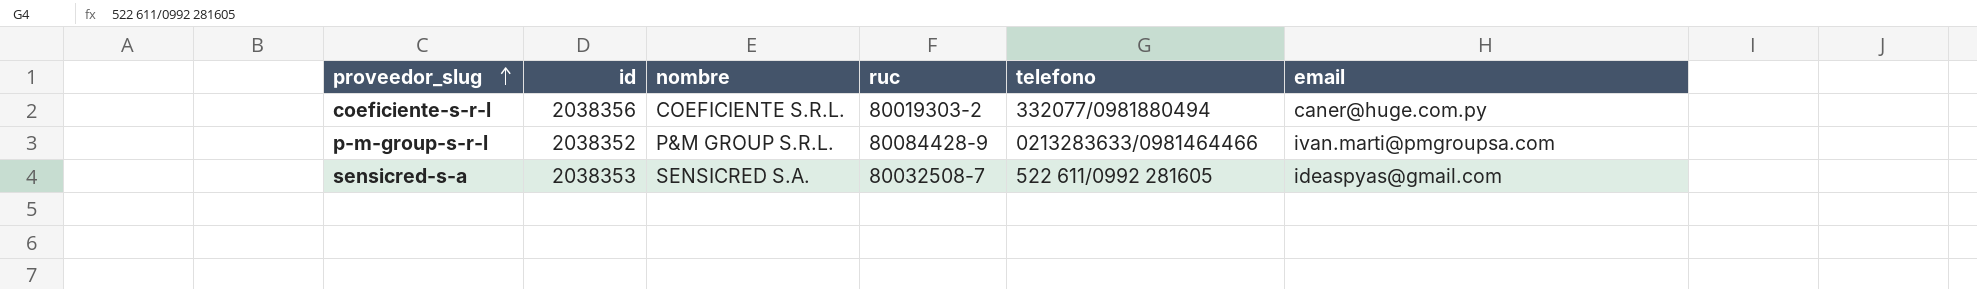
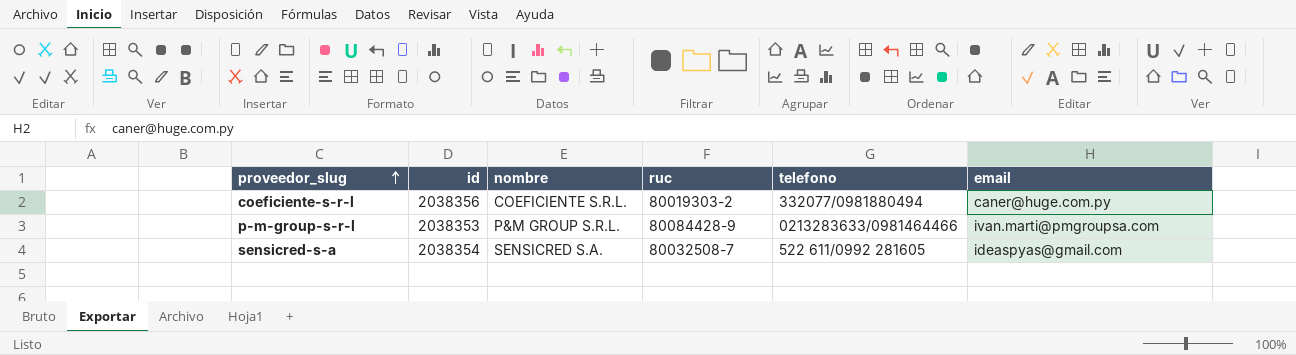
p-m-group-s-r-l | id: 2038352 -> 2038353
sensicred-s-a | id: 2038353 -> 2038354

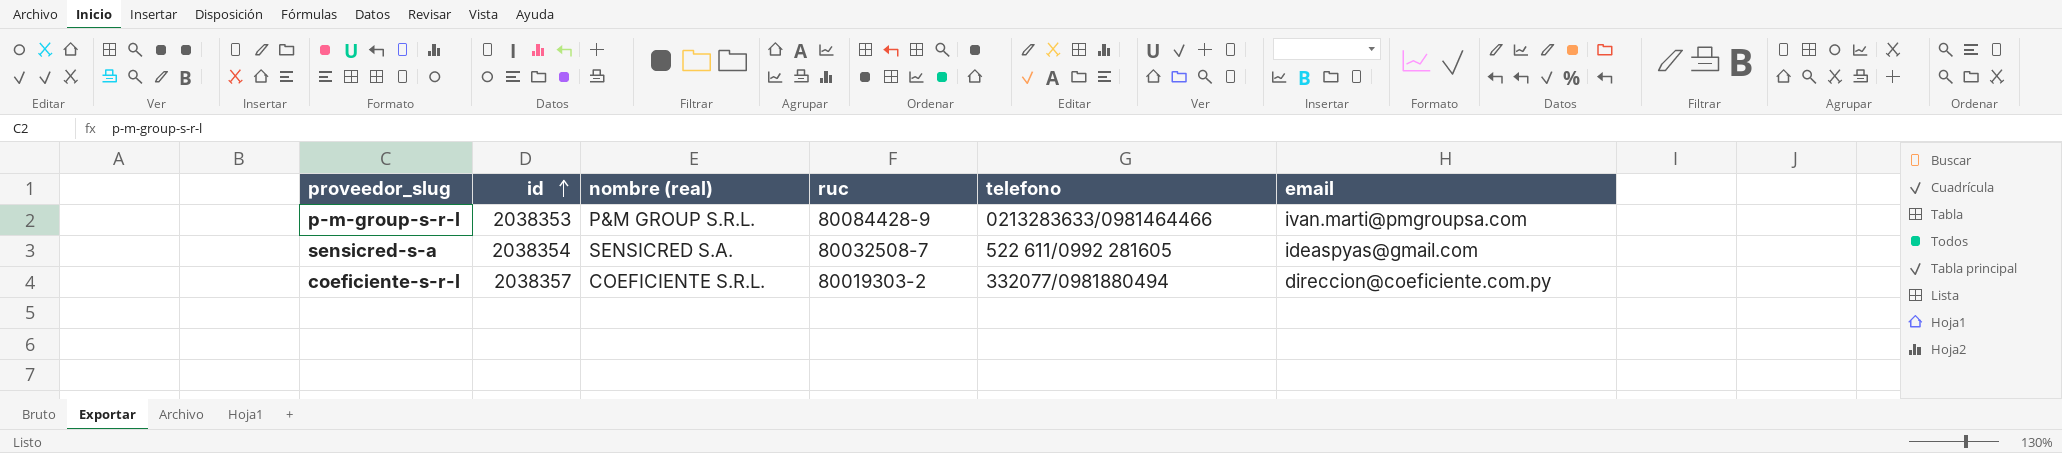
row order: proveedor_slug ascending -> id ascending
column name: nombre -> nombre (real)
coeficiente-s-r-l | id: 2038356 -> 2038357
coeficiente-s-r-l | email: caner@huge.com.py -> direccion@coeficiente.com.py

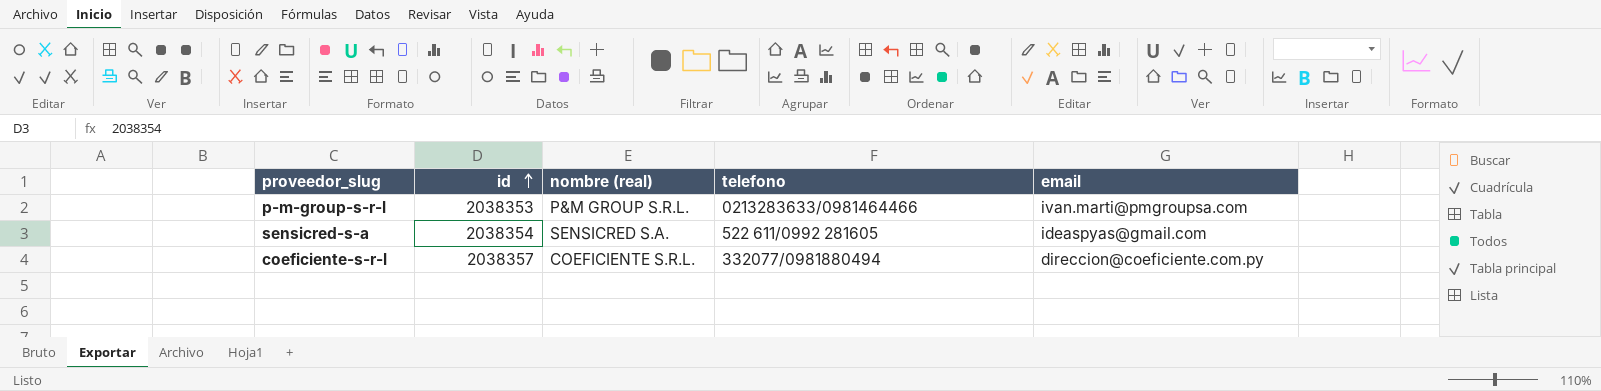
column ruc | position: 4 -> none

